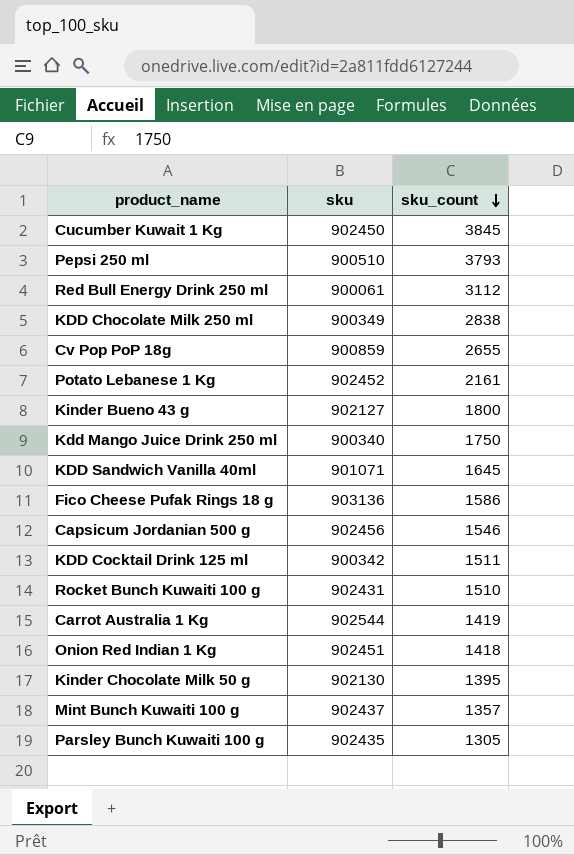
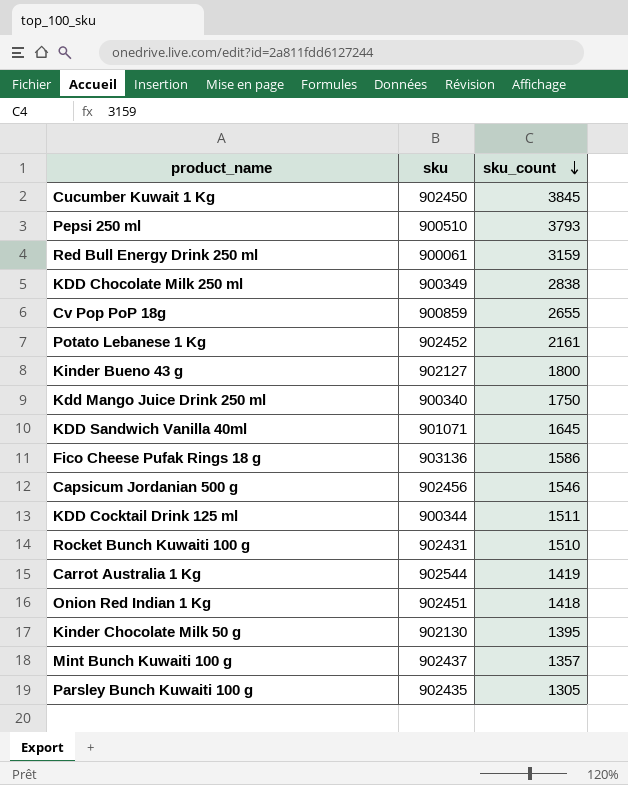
Red Bull Energy Drink 250 ml | sku_count: 3112 -> 3159
KDD Cocktail Drink 125 ml | sku: 900342 -> 900344

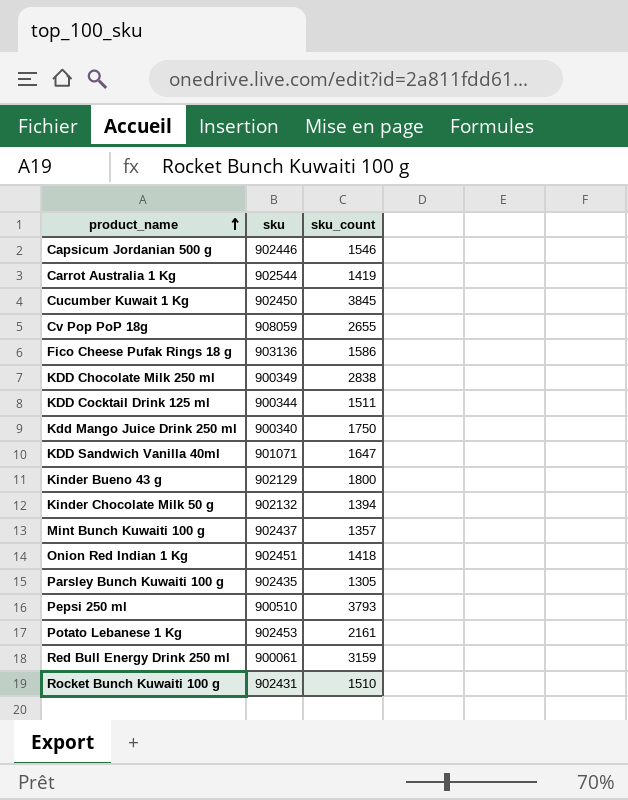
row order: sku_count descending -> product_name ascending
Capsicum Jordanian 500 g | sku: 902456 -> 902446
Cv Pop PoP 18g | sku: 900859 -> 908059
KDD Sandwich Vanilla 40ml | sku_count: 1645 -> 1647
Kinder Bueno 43 g | sku: 902127 -> 902129
Kinder Chocolate Milk 50 g | sku: 902130 -> 902132
Kinder Chocolate Milk 50 g | sku_count: 1395 -> 1394
Potato Lebanese 1 Kg | sku: 902452 -> 902453

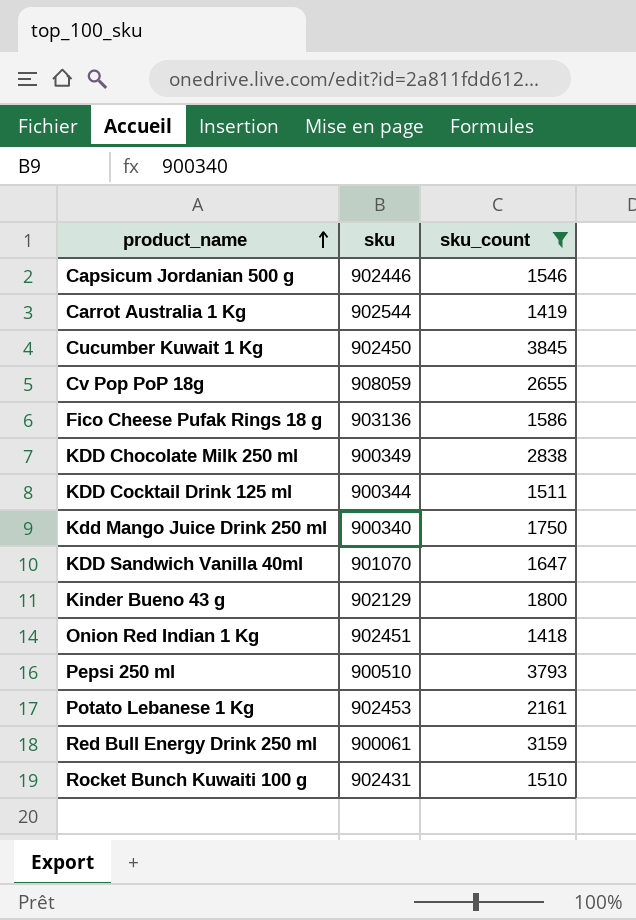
filter: none -> sku_count >= 1418
KDD Sandwich Vanilla 40ml | sku: 901071 -> 901070

